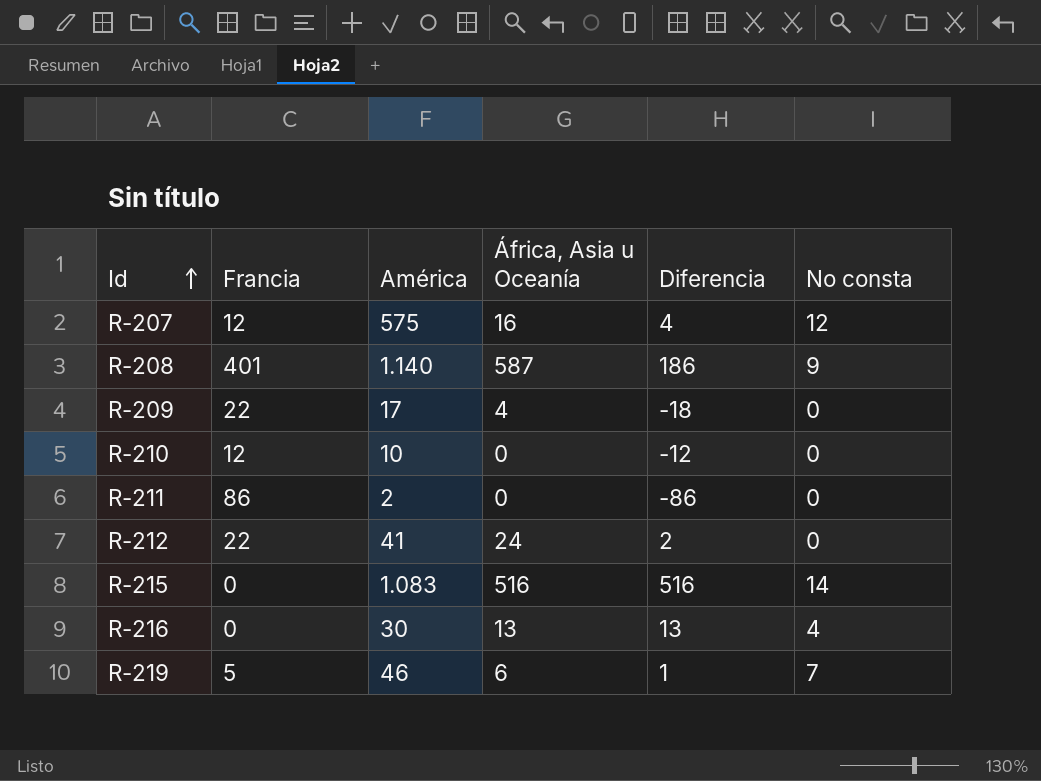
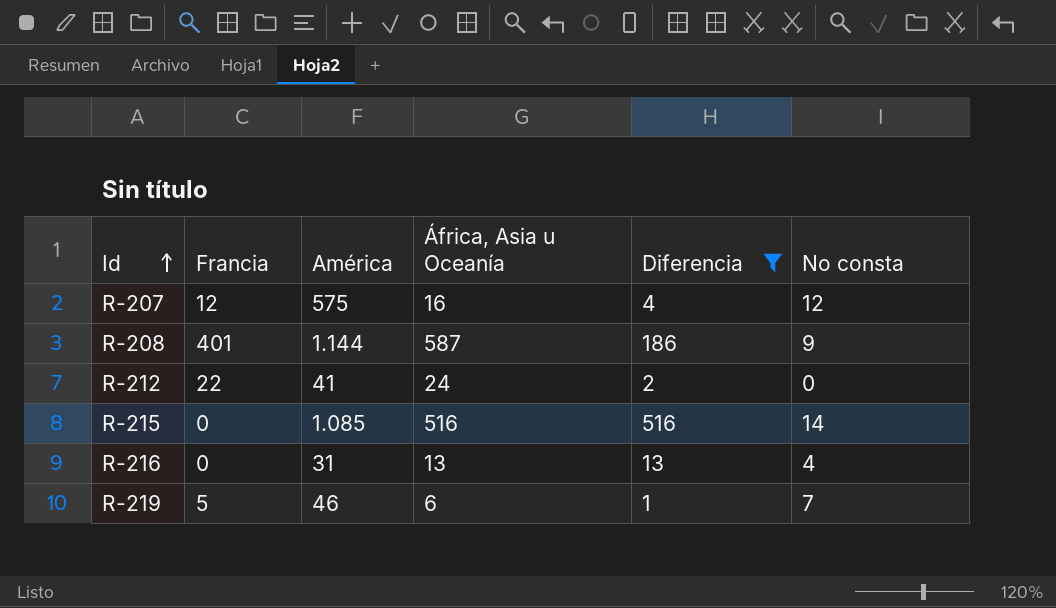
filter: none -> Diferencia >= 1
R-208 | América: 1.140 -> 1.144
R-215 | América: 1.083 -> 1.085
R-216 | América: 30 -> 31

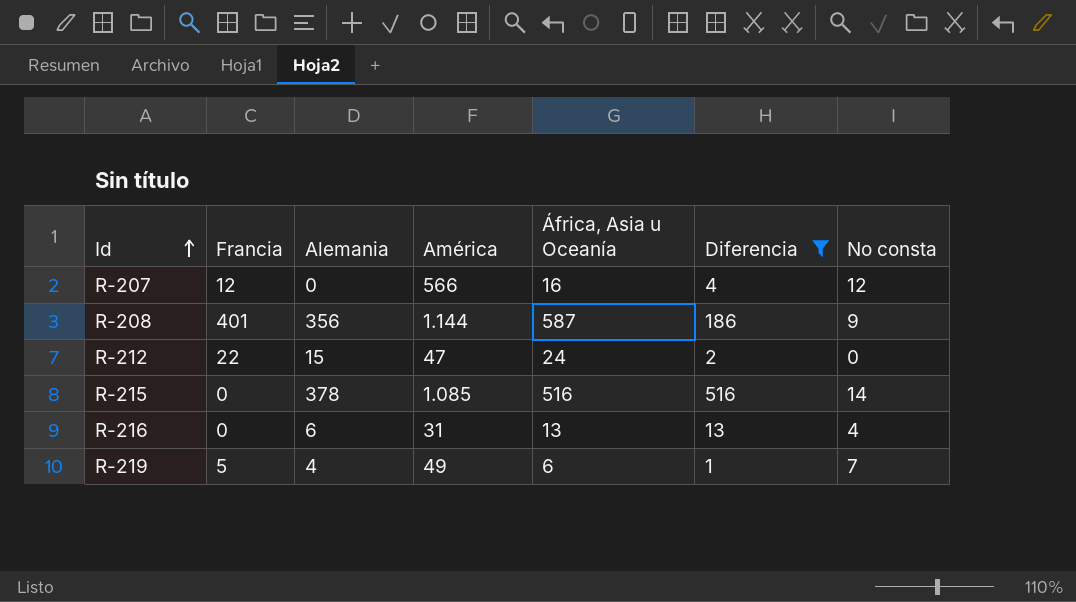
column Alemania | position: none -> 3
R-207 | América: 575 -> 566
R-212 | América: 41 -> 47
R-219 | América: 46 -> 49

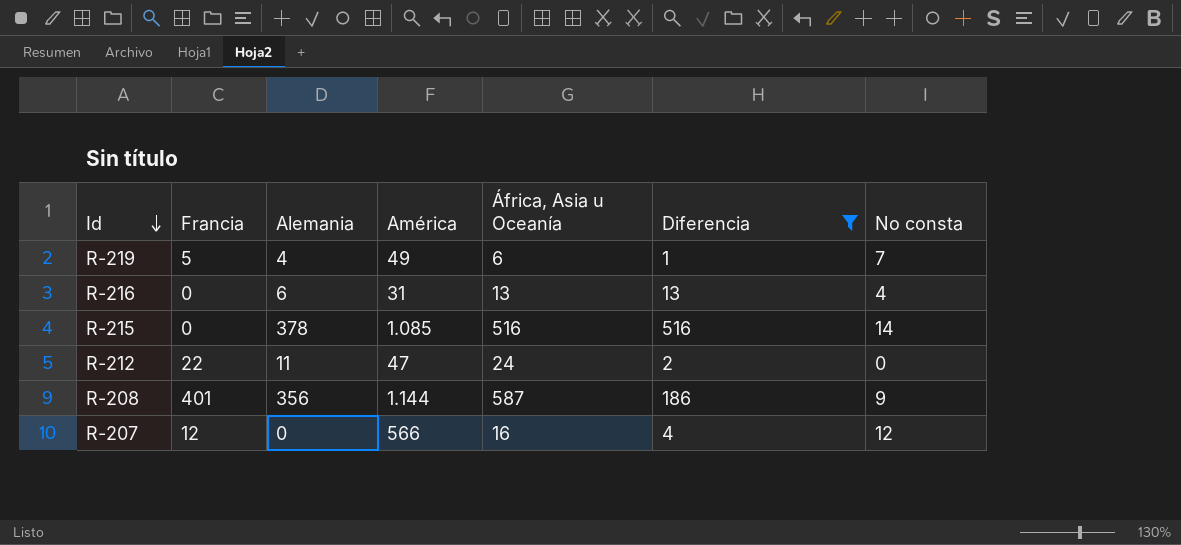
row order: Id ascending -> Id descending
R-212 | Alemania: 15 -> 11

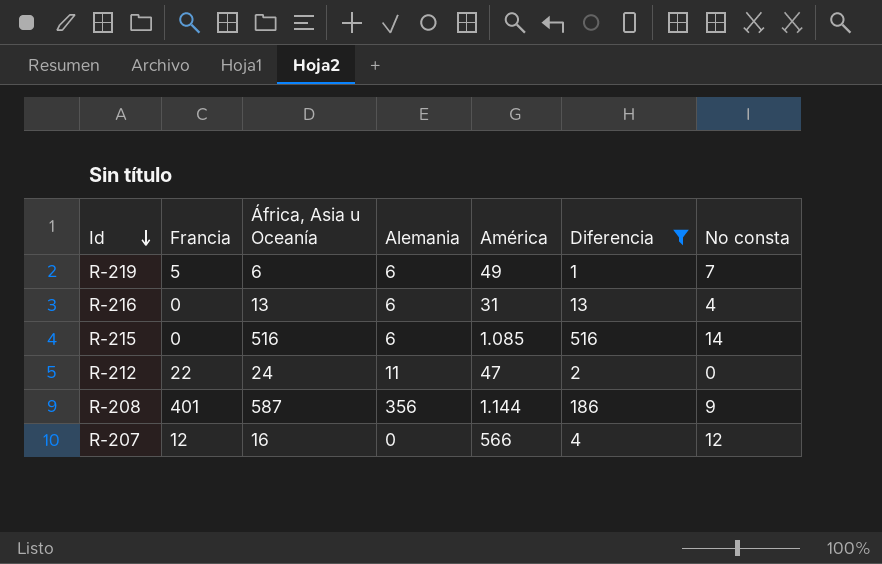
column África, Asia u Oceanía | position: 5 -> 3
R-219 | Alemania: 4 -> 6
R-215 | Alemania: 378 -> 6

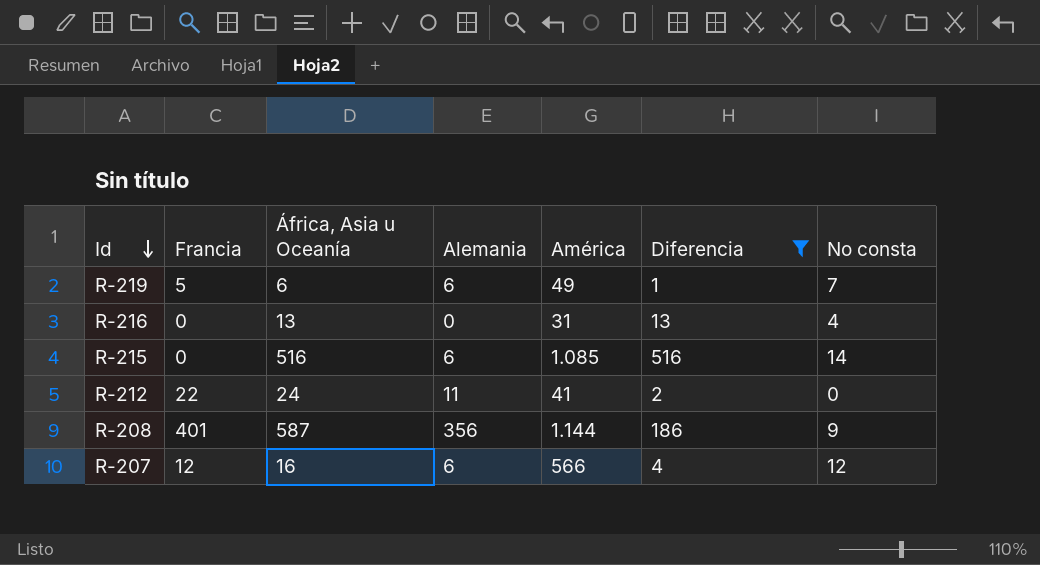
R-216 | Alemania: 6 -> 0
R-212 | América: 47 -> 41
R-207 | Alemania: 0 -> 6

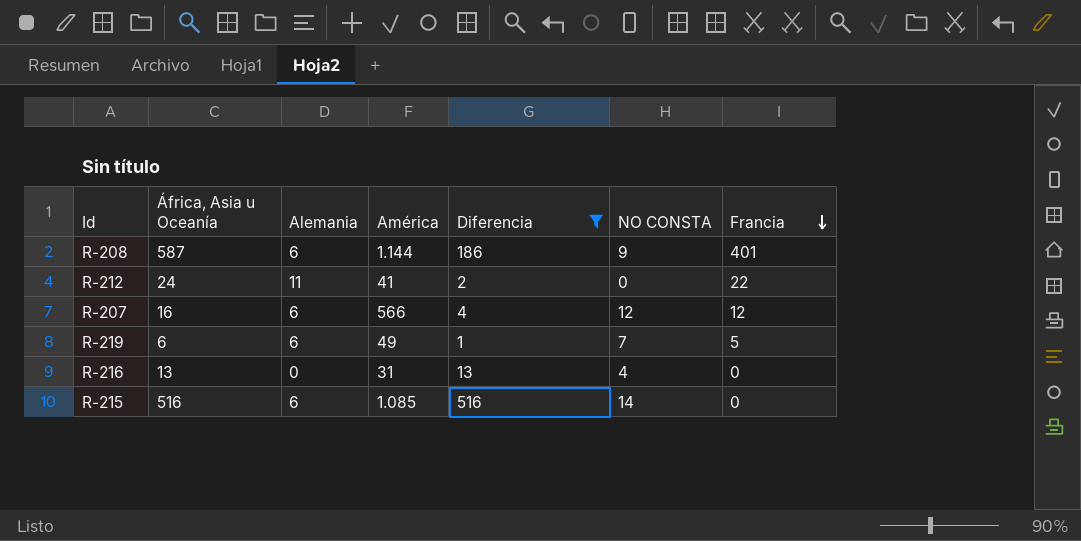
row order: Id descending -> Francia descending
column name: No consta -> NO CONSTA
column Francia | position: 2 -> 7
R-208 | Alemania: 356 -> 6

